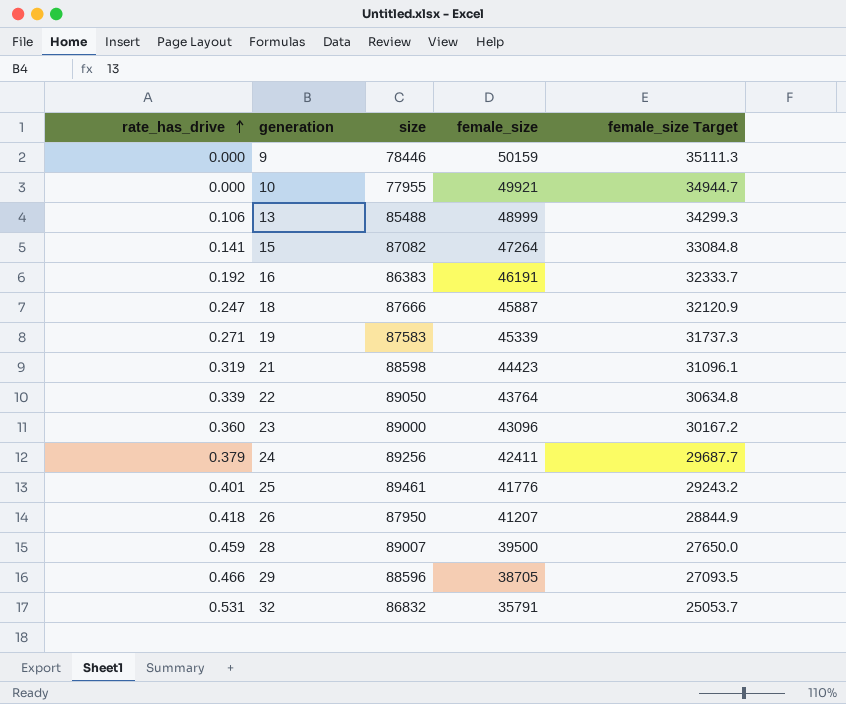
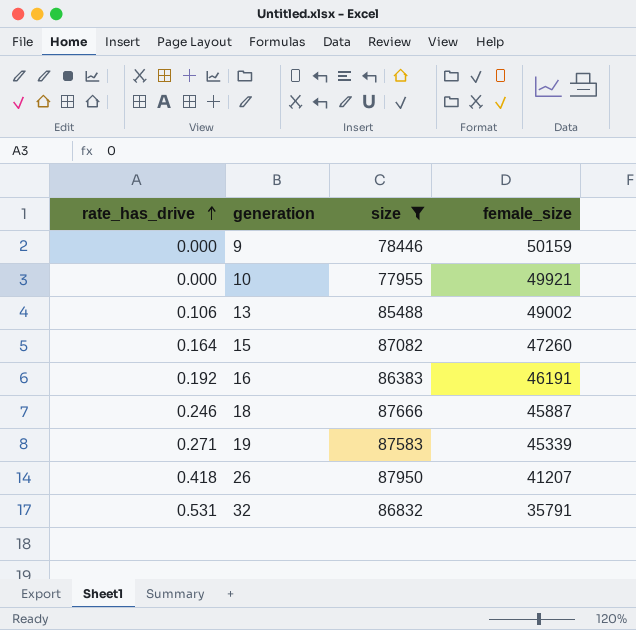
filter: none -> size <= 87950
column female_size Target | formula: [female_size] * 0.7 -> none
13 | female_size: 48999 -> 49002
15 | rate_has_drive: 0.141 -> 0.164
15 | female_size: 47264 -> 47260
18 | rate_has_drive: 0.247 -> 0.246

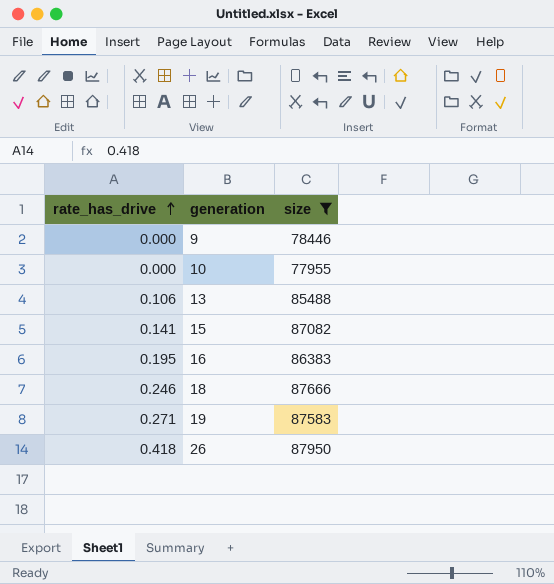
column female_size | position: 4 -> none
row 32: 0.531 | 86832 | 35791 -> none
15 | rate_has_drive: 0.164 -> 0.141
16 | rate_has_drive: 0.192 -> 0.195

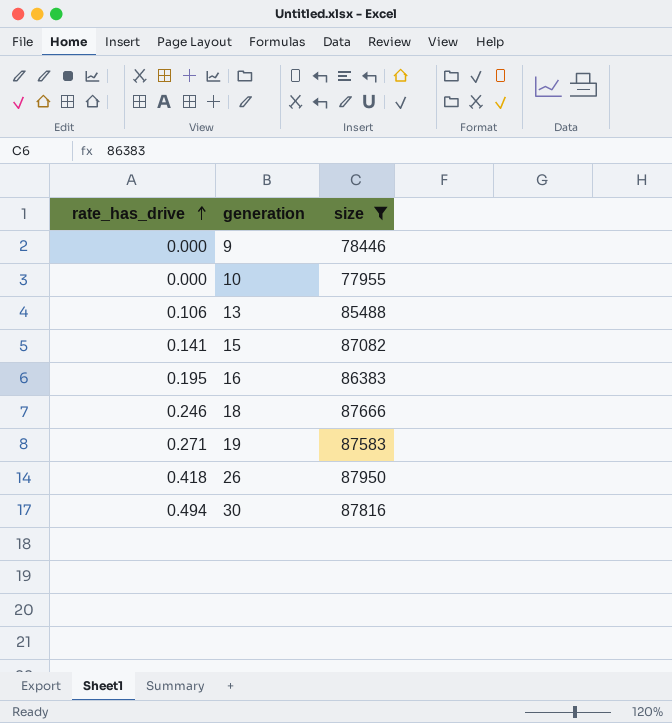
row 30: none -> 0.494 | 87816

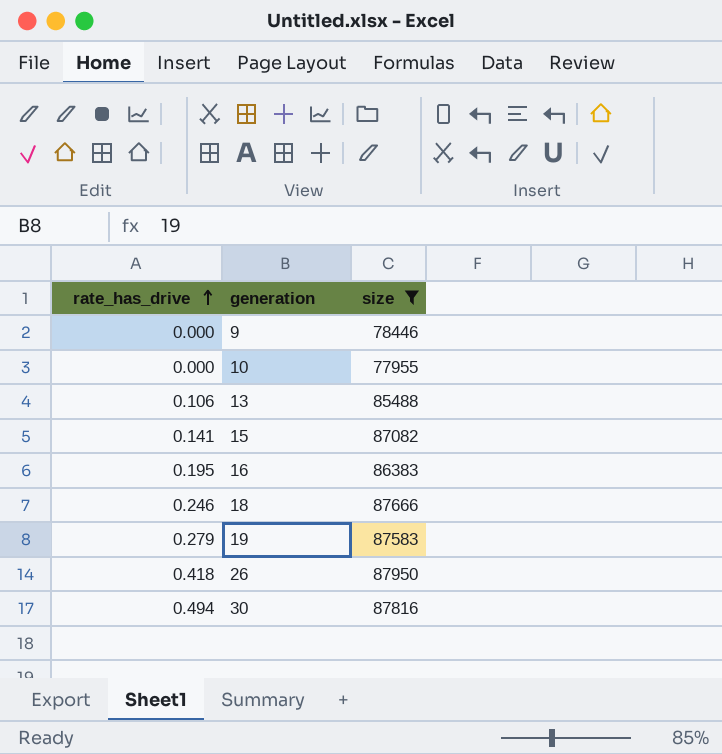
19 | rate_has_drive: 0.271 -> 0.279

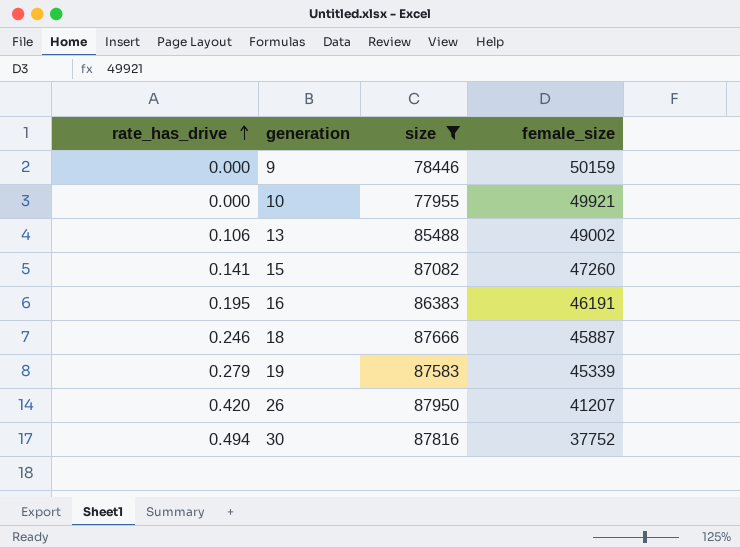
column female_size | position: none -> 4
26 | rate_has_drive: 0.418 -> 0.420

